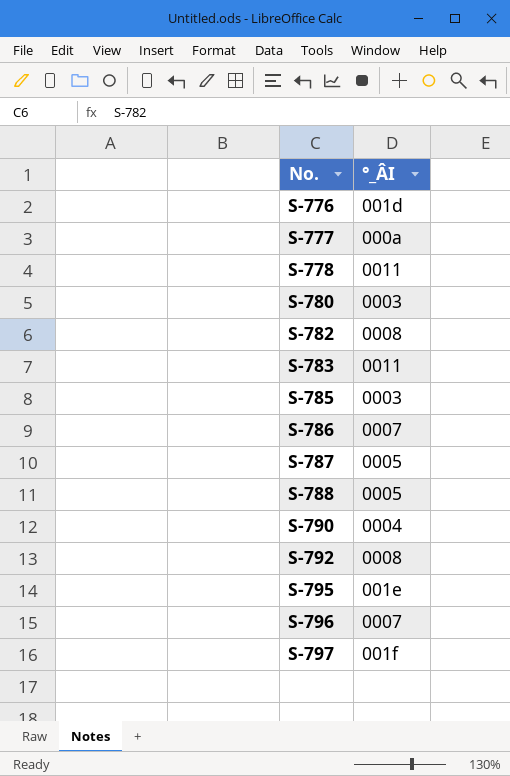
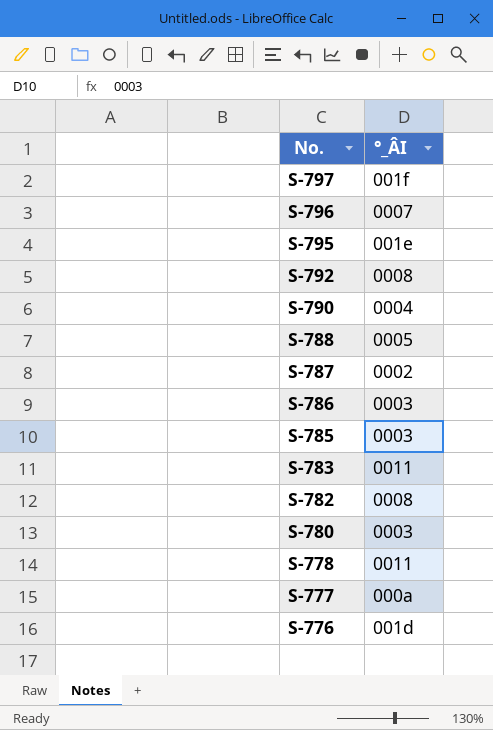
row order: No. ascending -> No. descending
S-787 | °_ÂI: 0005 -> 0002
S-786 | °_ÂI: 0007 -> 0003

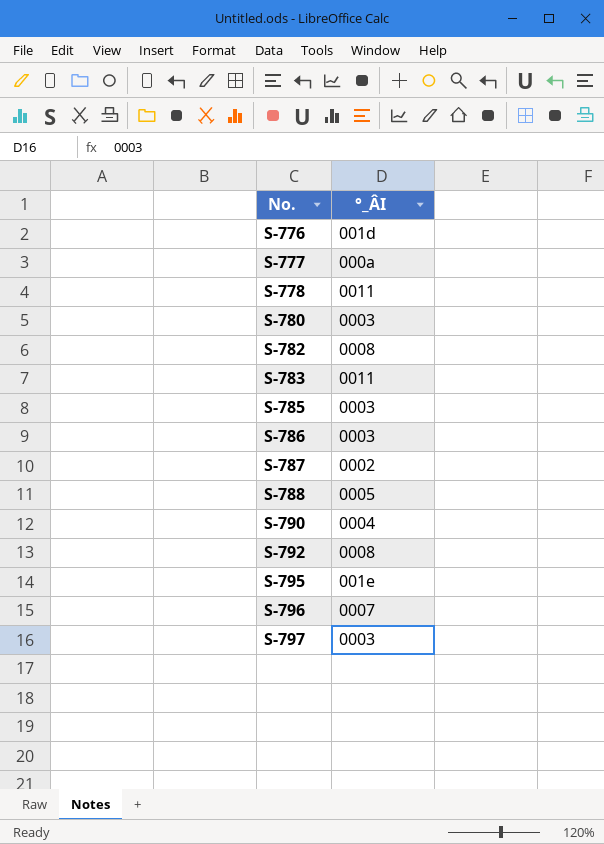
row order: No. descending -> No. ascending
S-797 | °_ÂI: 001f -> 0003

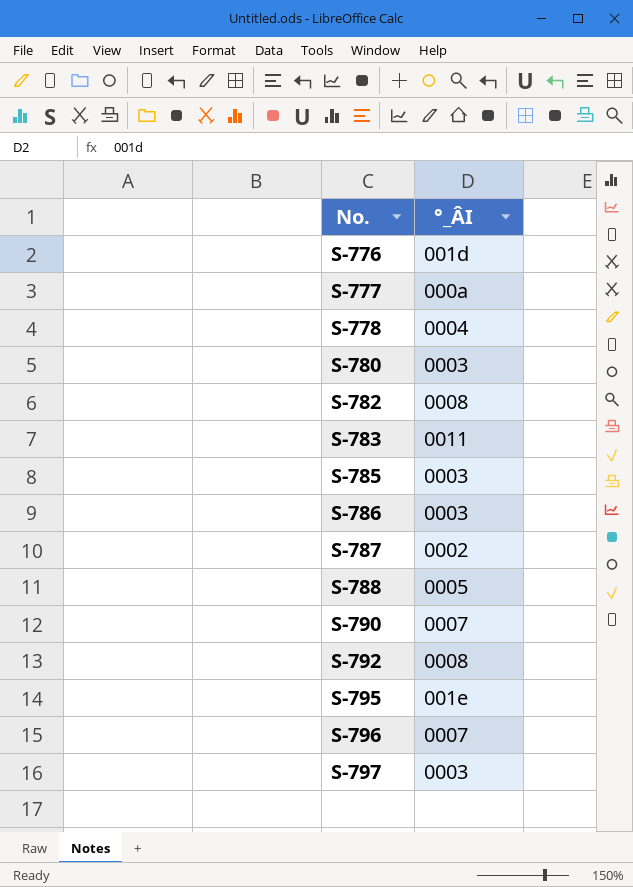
S-778 | °_ÂI: 0011 -> 0004
S-790 | °_ÂI: 0004 -> 0007

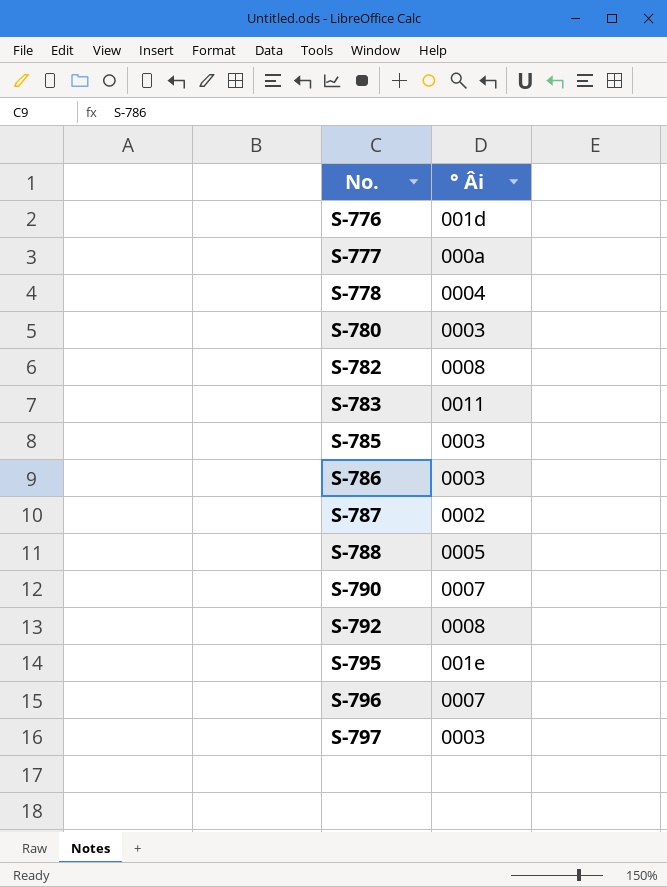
column name: °_ÂI -> ° Âi

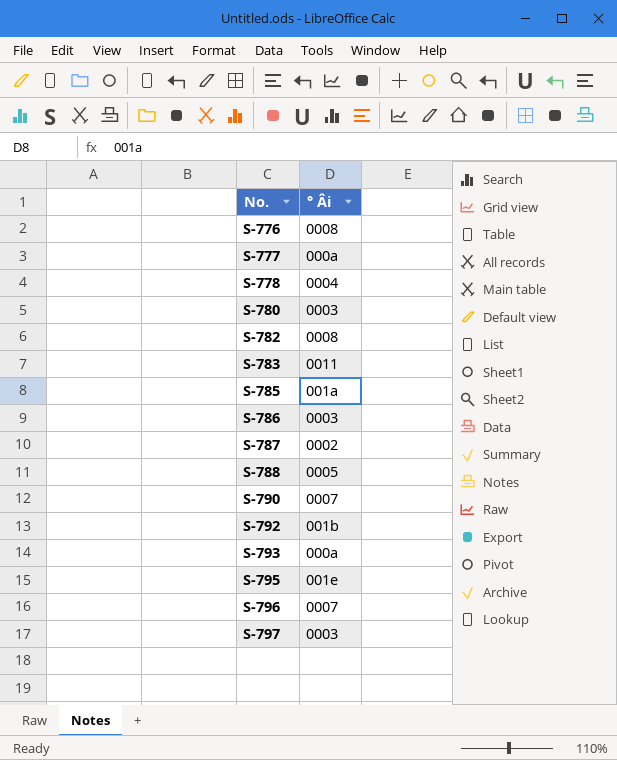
S-776 | ° Âi: 001d -> 0008
S-785 | ° Âi: 0003 -> 001a
S-792 | ° Âi: 0008 -> 001b
row S-793: none -> 000a

